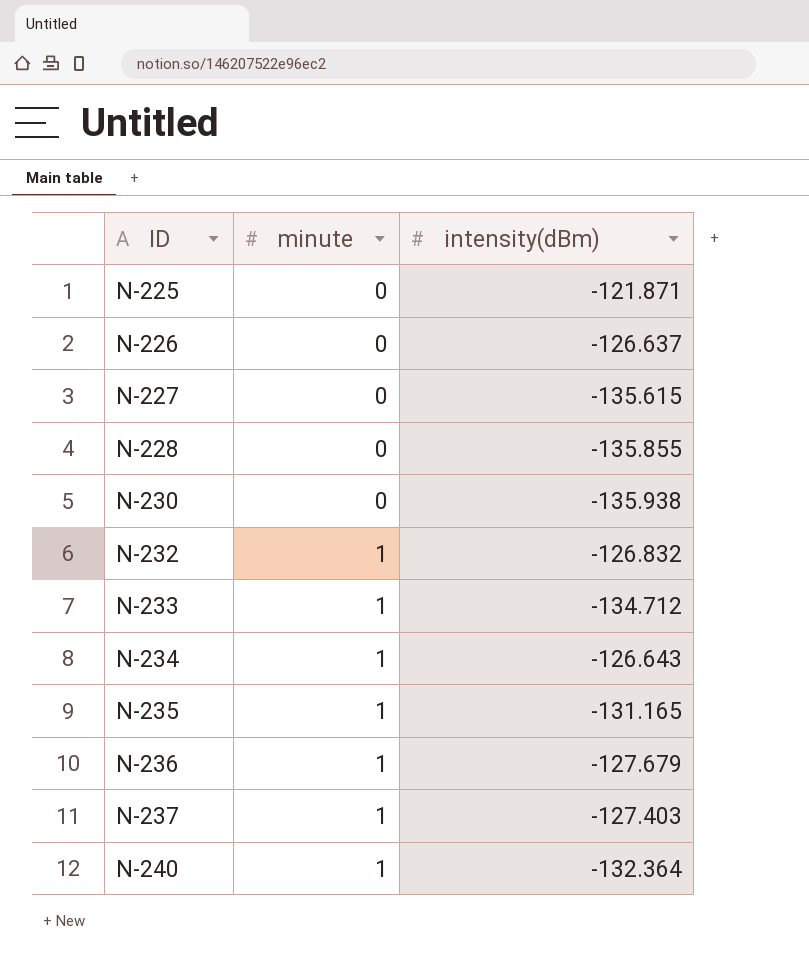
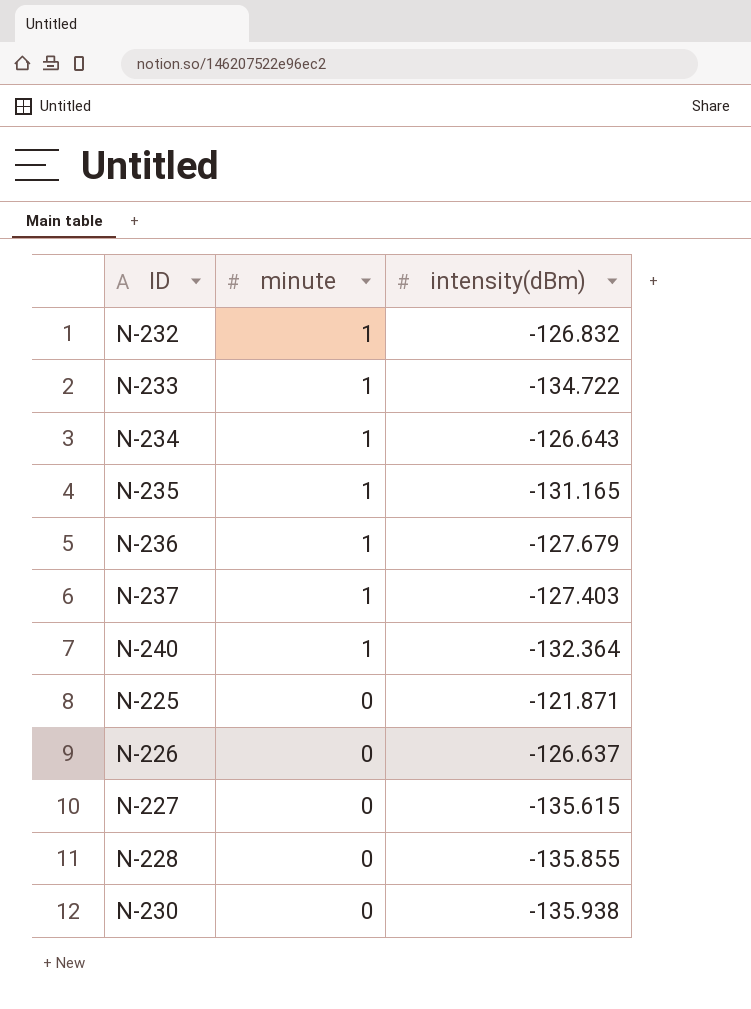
row order: ID ascending -> minute descending
N-233 | intensity(dBm): -134.712 -> -134.722

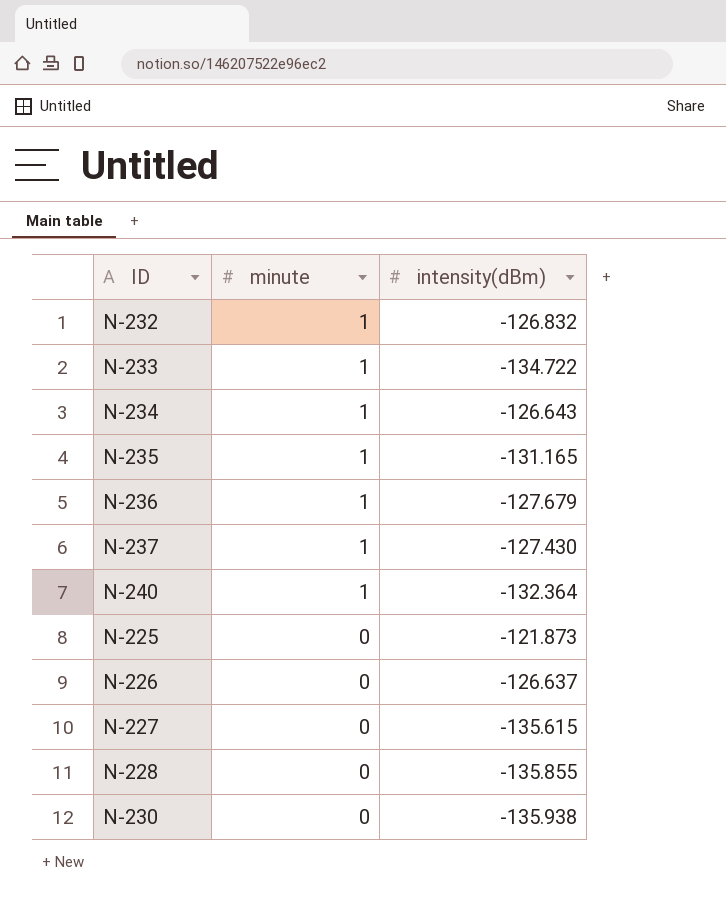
N-237 | intensity(dBm): -127.403 -> -127.430
N-225 | intensity(dBm): -121.871 -> -121.873

